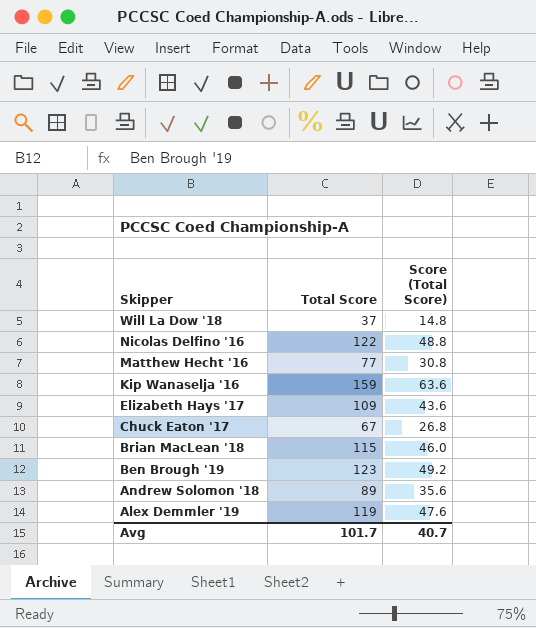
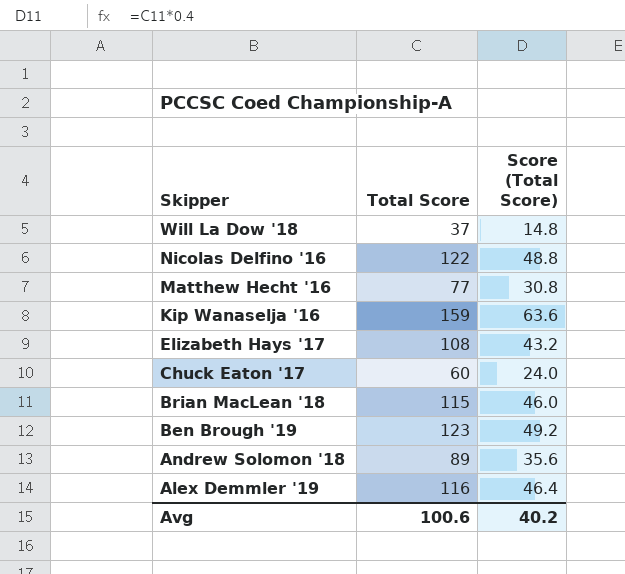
Elizabeth Hays '17 | Total Score: 109 -> 108
Elizabeth Hays '17 | Score (Total Score): 43.6 -> 43.2
Chuck Eaton '17 | Total Score: 67 -> 60
Chuck Eaton '17 | Score (Total Score): 26.8 -> 24.0
Alex Demmler '19 | Total Score: 119 -> 116
Alex Demmler '19 | Score (Total Score): 47.6 -> 46.4
Avg | Total Score: 101.7 -> 100.6
Avg | Score (Total Score): 40.7 -> 40.2

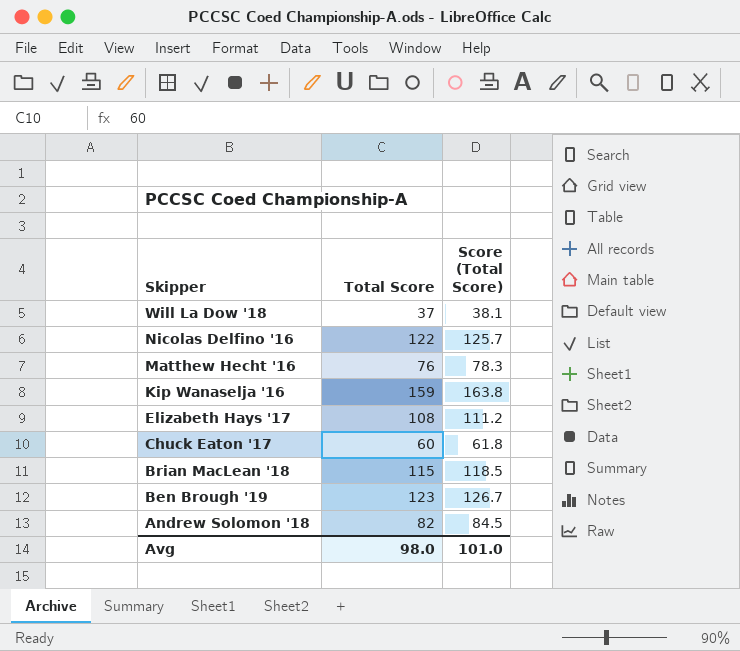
column Score (Total Score) | formula: [Total Score] * 0.4 -> [Total Score] * 1.03
row Alex Demmler '19: 116 | 46.4 -> none
Matthew Hecht '16 | Total Score: 77 -> 76
Andrew Solomon '18 | Total Score: 89 -> 82
Avg | Total Score: 100.6 -> 98.0
Avg | Score (Total Score): 40.2 -> 101.0

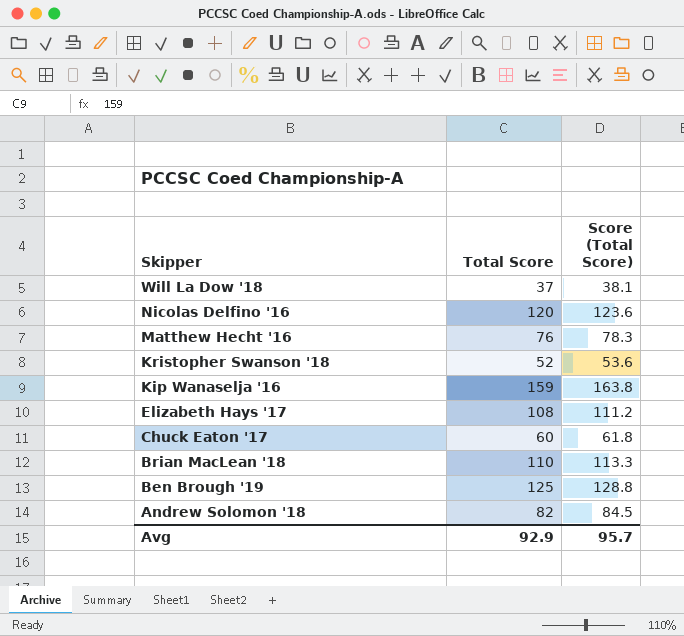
Nicolas Delfino '16 | Total Score: 122 -> 120
Nicolas Delfino '16 | Score (Total Score): 125.7 -> 123.6
row Kristopher Swanson '18: none -> 52 | 53.6
Brian MacLean '18 | Total Score: 115 -> 110
Brian MacLean '18 | Score (Total Score): 118.5 -> 113.3
Ben Brough '19 | Total Score: 123 -> 125
Ben Brough '19 | Score (Total Score): 126.7 -> 128.8
Avg | Total Score: 98.0 -> 92.9
Avg | Score (Total Score): 101.0 -> 95.7

